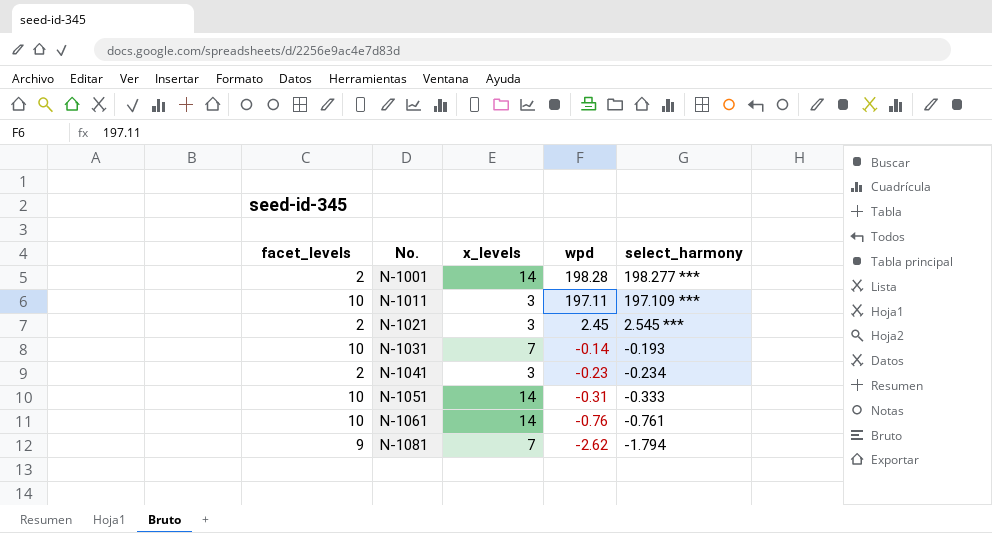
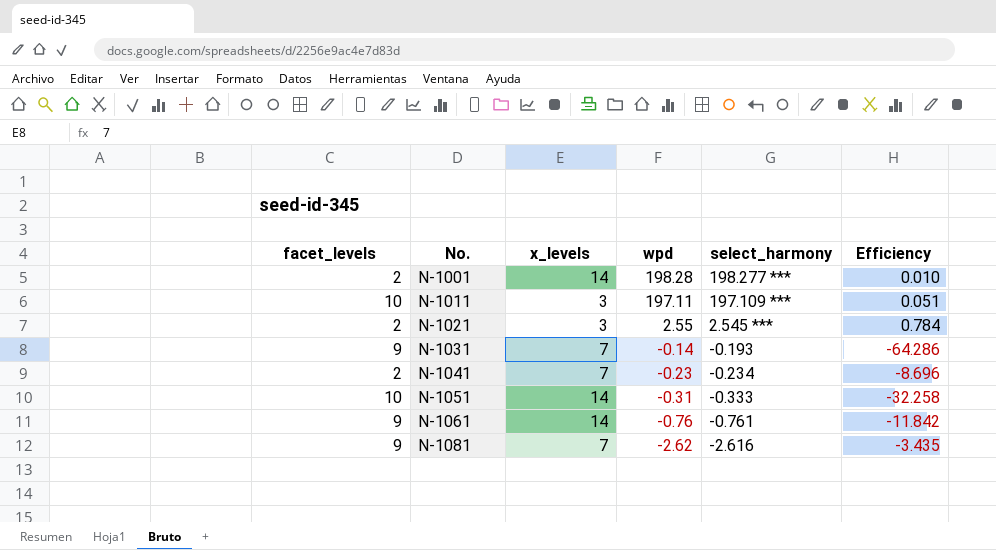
column Efficiency | formula: none -> [facet_levels] / [wpd]
N-1021 | wpd: 2.45 -> 2.55
N-1031 | facet_levels: 10 -> 9
N-1041 | x_levels: 3 -> 7
N-1061 | facet_levels: 10 -> 9
N-1081 | select_harmony: -1.794 -> -2.616

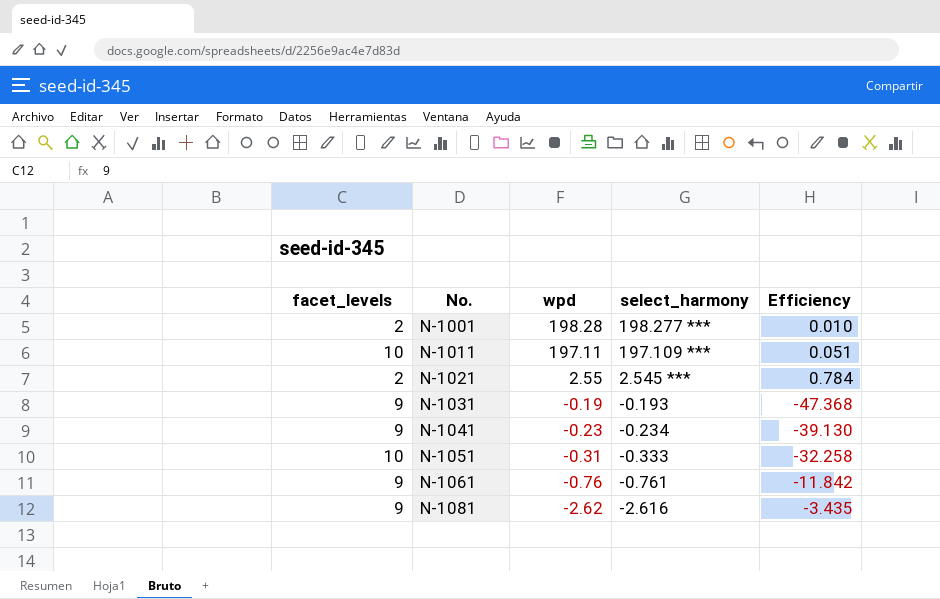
column x_levels | position: 3 -> none
N-1031 | wpd: -0.14 -> -0.19
N-1031 | Efficiency: -64.286 -> -47.368
N-1041 | facet_levels: 2 -> 9
N-1041 | Efficiency: -8.696 -> -39.130

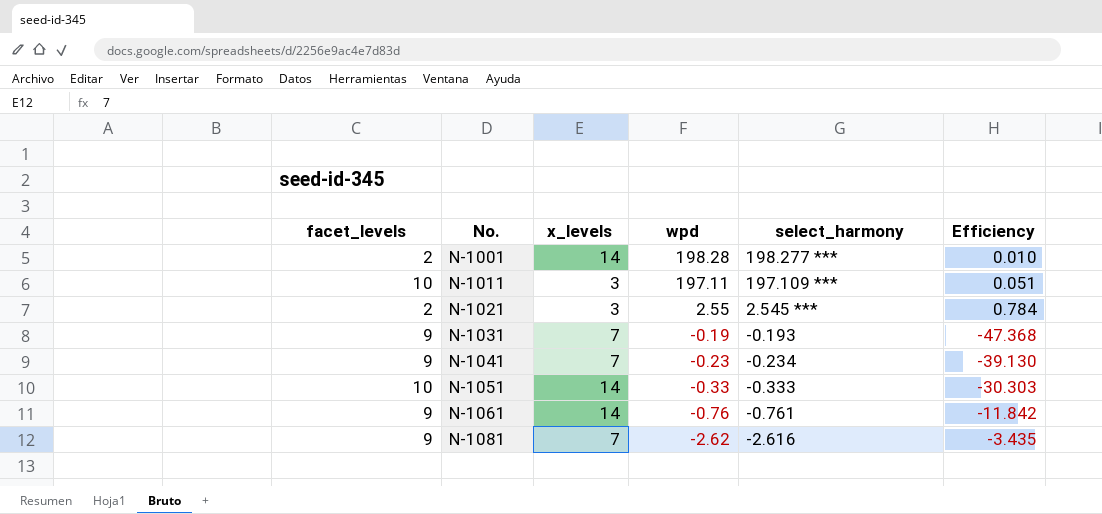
column x_levels | position: none -> 3
N-1051 | wpd: -0.31 -> -0.33
N-1051 | Efficiency: -32.258 -> -30.303

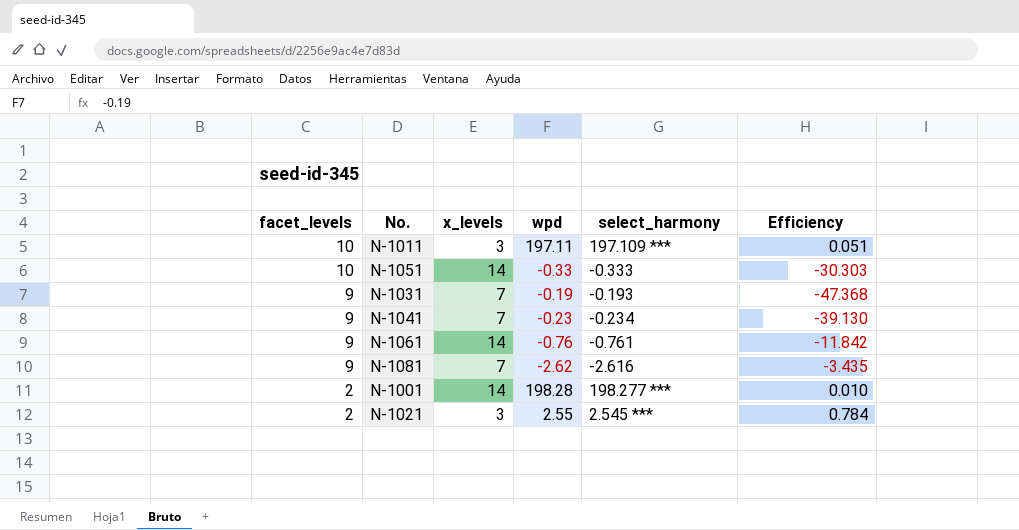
row order: No. ascending -> facet_levels descending

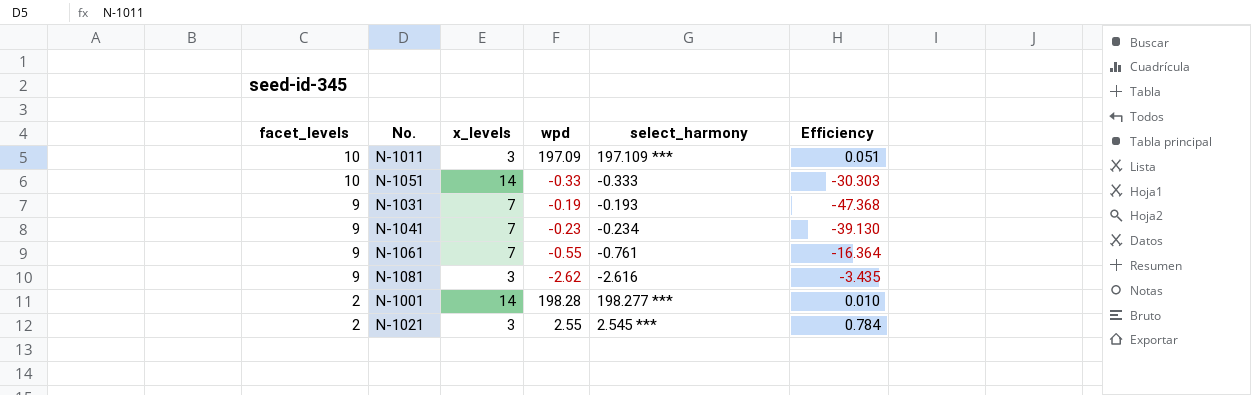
N-1011 | wpd: 197.11 -> 197.09
N-1061 | x_levels: 14 -> 7
N-1061 | wpd: -0.76 -> -0.55
N-1061 | Efficiency: -11.842 -> -16.364
N-1081 | x_levels: 7 -> 3

